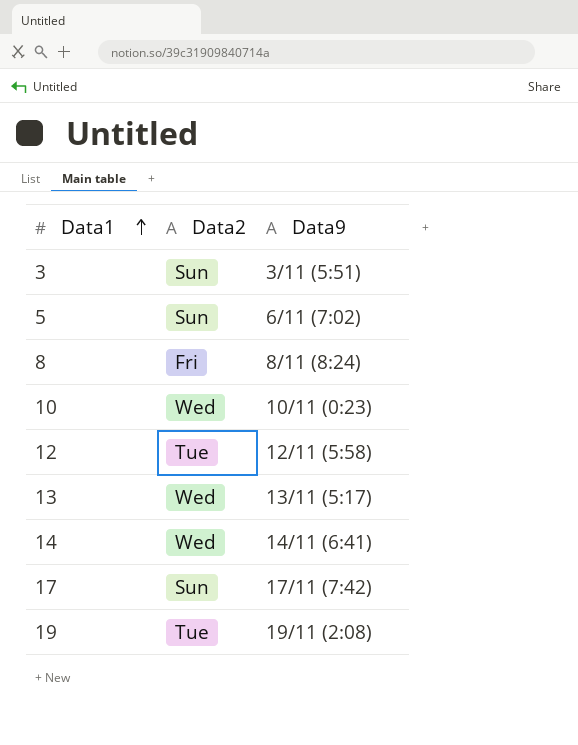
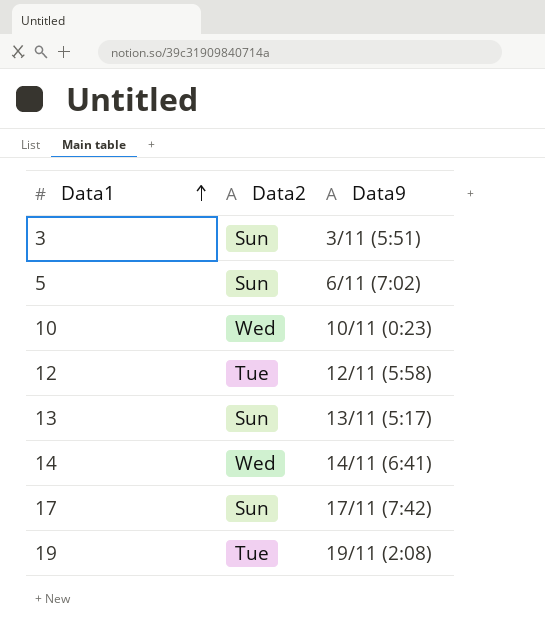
row 8: Fri | 8/11 (8:24) -> none
13 | Data2: Wed -> Sun

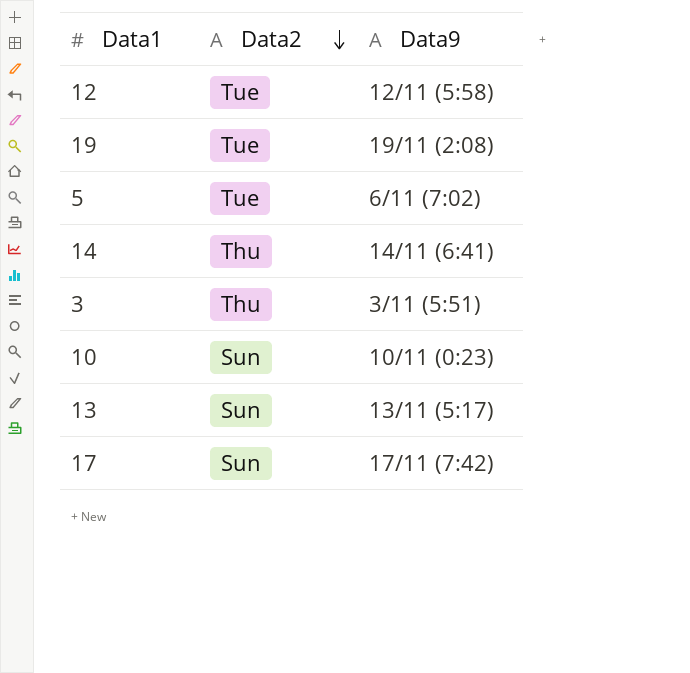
row order: Data1 ascending -> Data2 descending
5 | Data2: Sun -> Tue
14 | Data2: Wed -> Thu
3 | Data2: Sun -> Thu
10 | Data2: Wed -> Sun

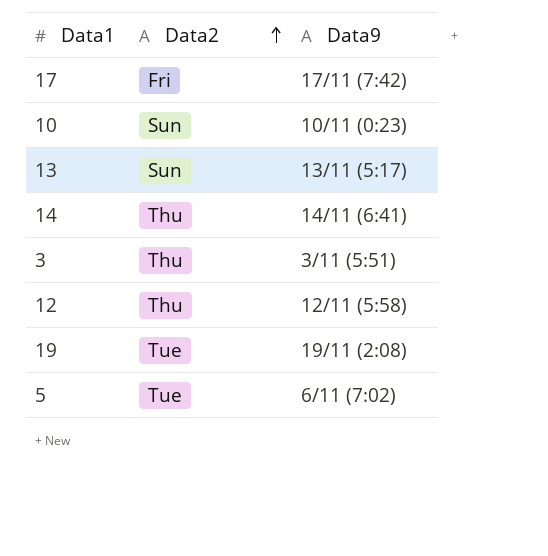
row order: Data2 descending -> Data2 ascending
17 | Data2: Sun -> Fri
12 | Data2: Tue -> Thu

